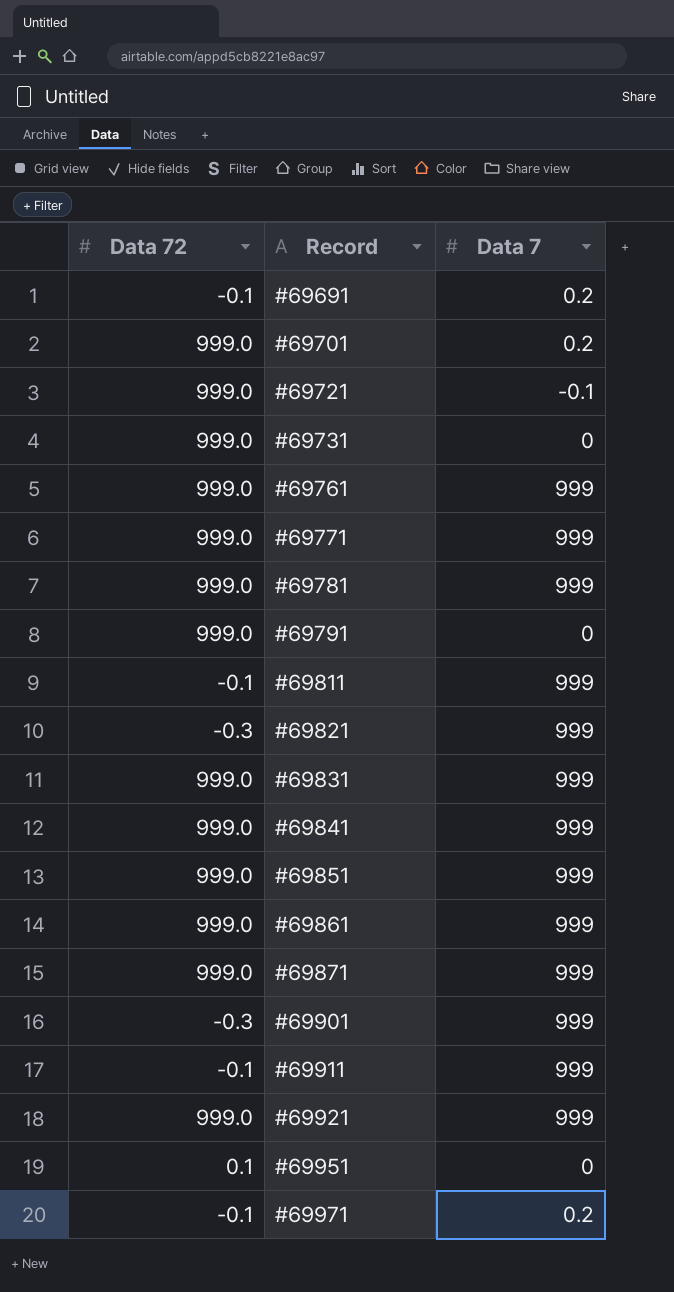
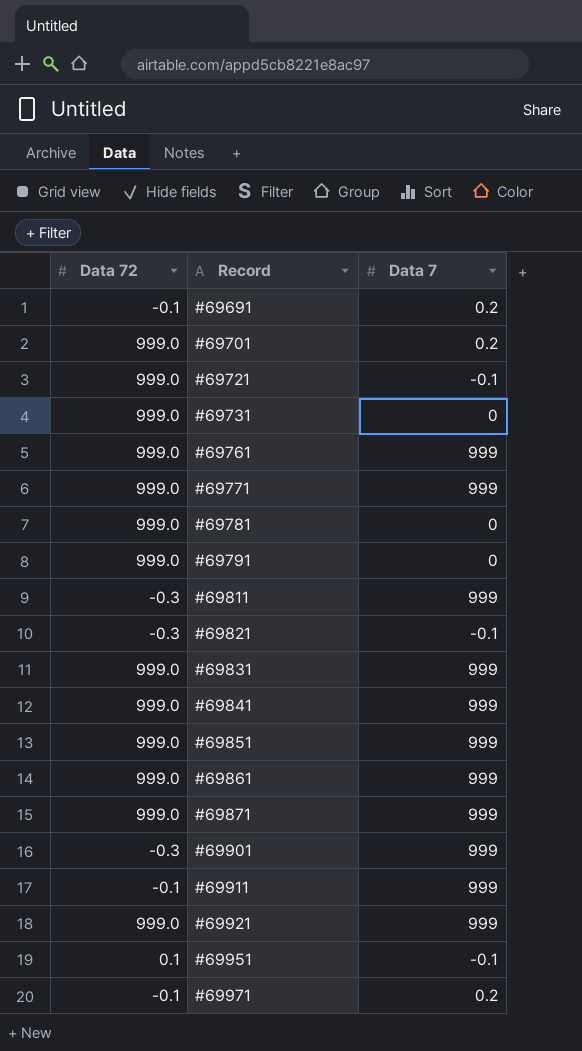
#69781 | Data 7: 999 -> 0
#69811 | Data 72: -0.1 -> -0.3
#69821 | Data 7: 999 -> -0.1
#69951 | Data 7: 0 -> -0.1

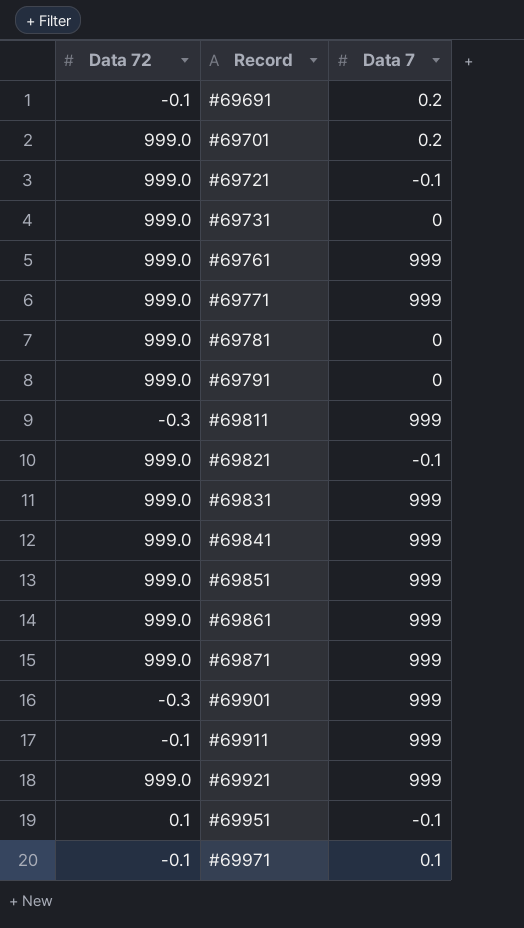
#69821 | Data 72: -0.3 -> 999.0
#69971 | Data 7: 0.2 -> 0.1

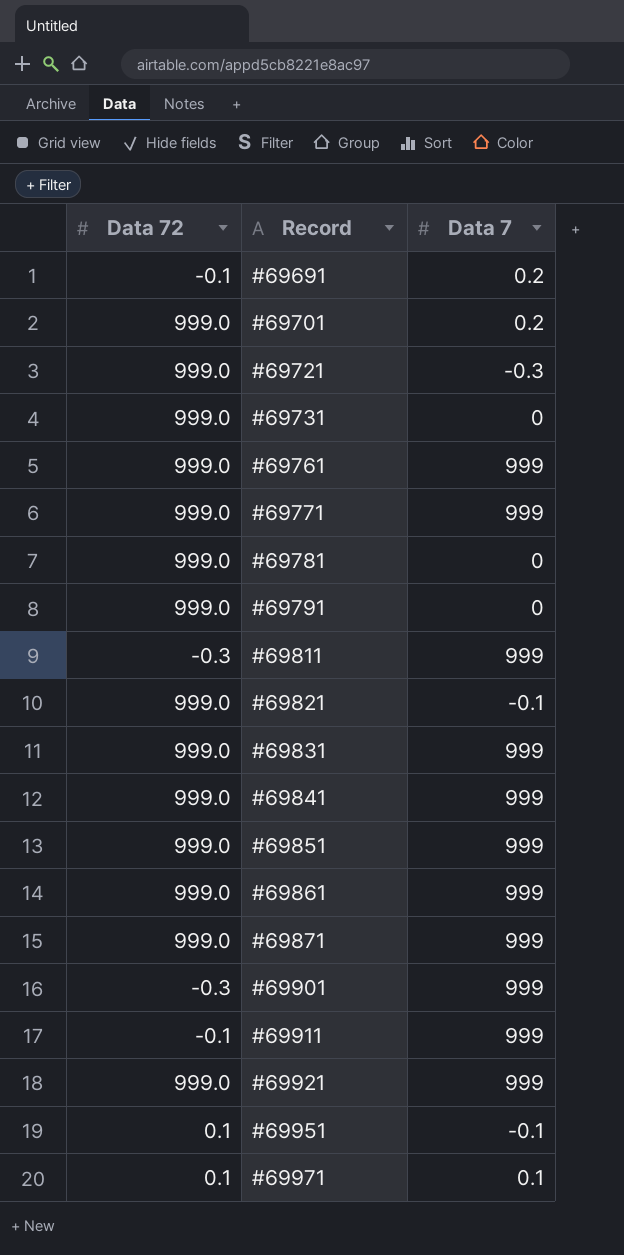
#69721 | Data 7: -0.1 -> -0.3
#69971 | Data 72: -0.1 -> 0.1

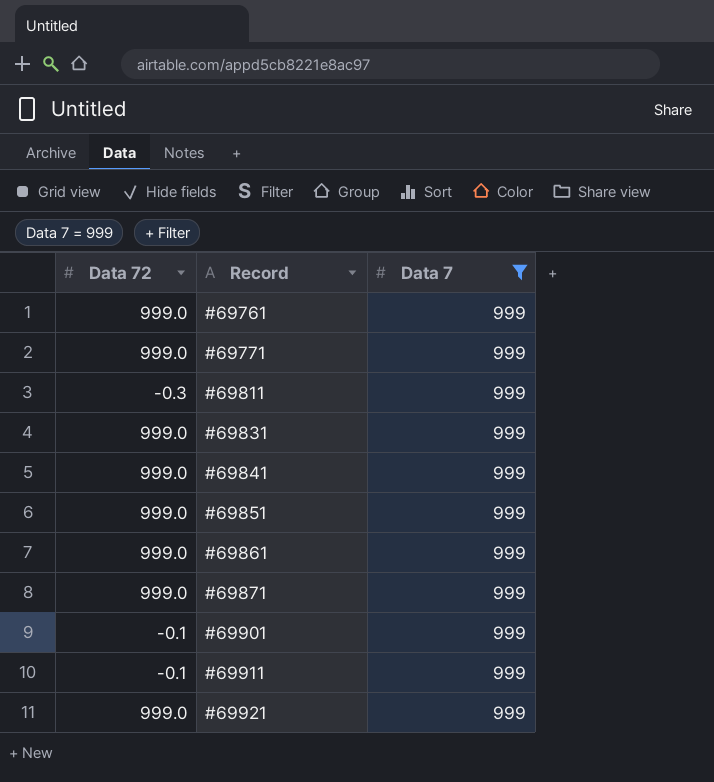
filter: none -> Data 7 = 999
#69901 | Data 72: -0.3 -> -0.1

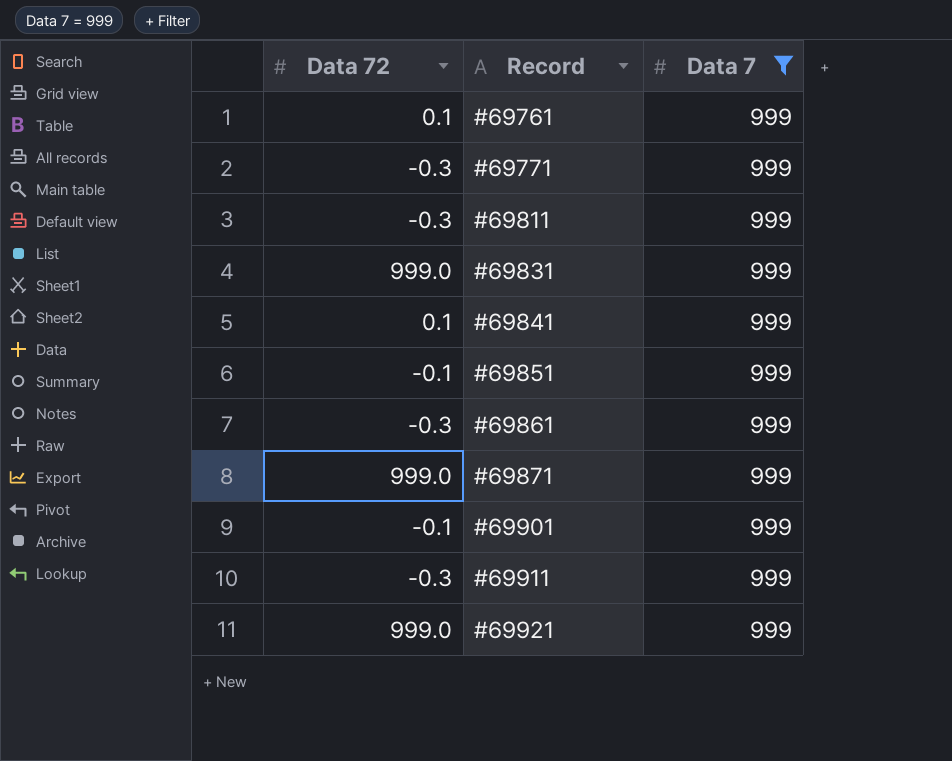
#69761 | Data 72: 999.0 -> 0.1
#69771 | Data 72: 999.0 -> -0.3
#69841 | Data 72: 999.0 -> 0.1
#69851 | Data 72: 999.0 -> -0.1
#69861 | Data 72: 999.0 -> -0.3
#69911 | Data 72: -0.1 -> -0.3

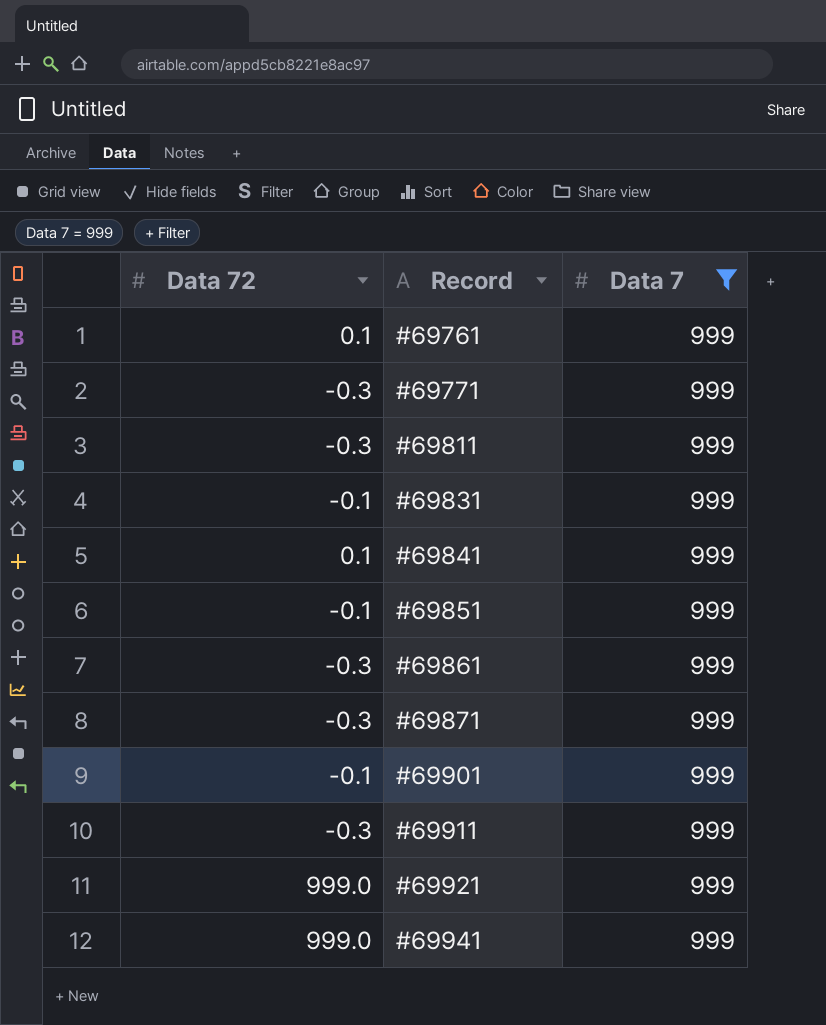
#69831 | Data 72: 999.0 -> -0.1
#69871 | Data 72: 999.0 -> -0.3
row #69941: none -> 999.0 | 999

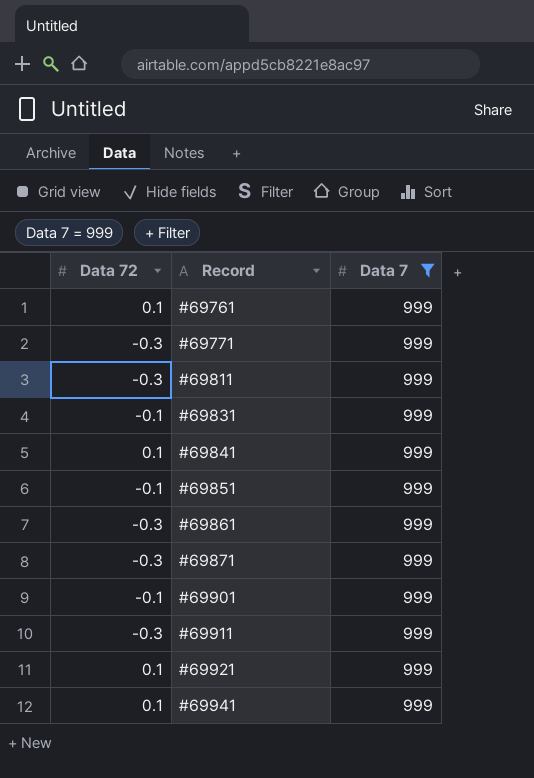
#69921 | Data 72: 999.0 -> 0.1
#69941 | Data 72: 999.0 -> 0.1

